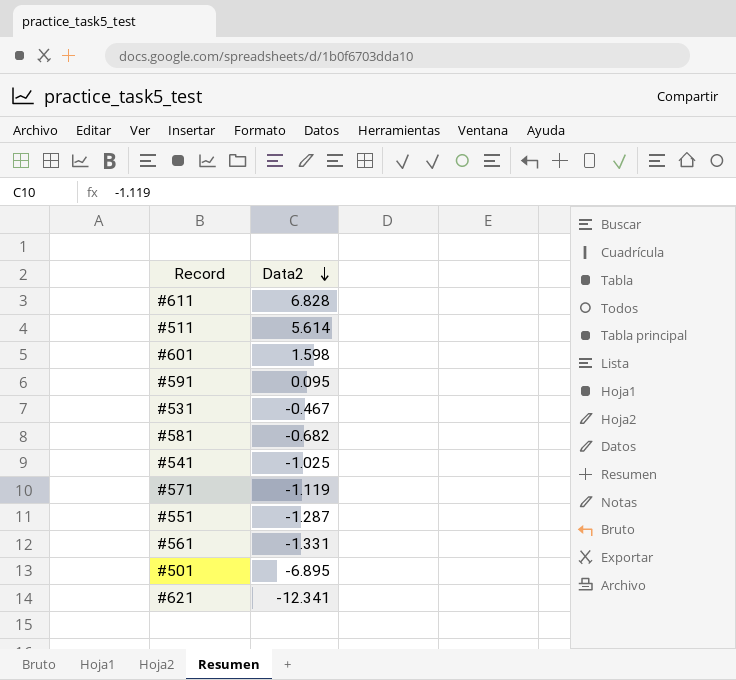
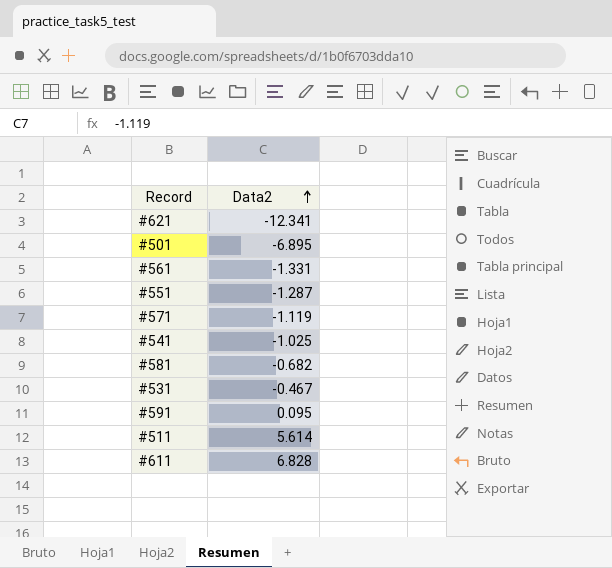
row order: Data2 descending -> Data2 ascending
row #601: 1.598 -> none

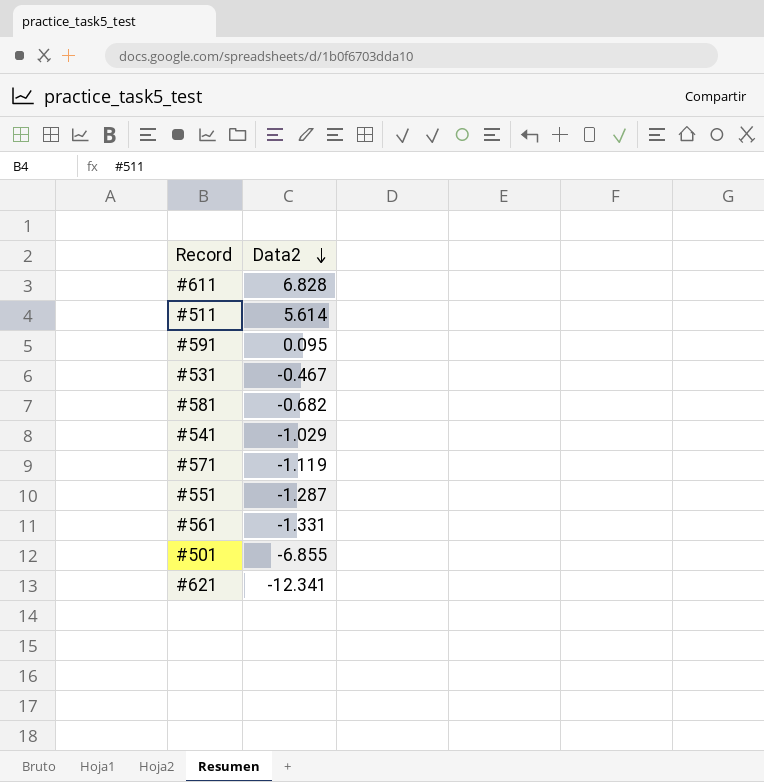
row order: Data2 ascending -> Data2 descending
#541 | Data2: -1.025 -> -1.029
#501 | Data2: -6.895 -> -6.855

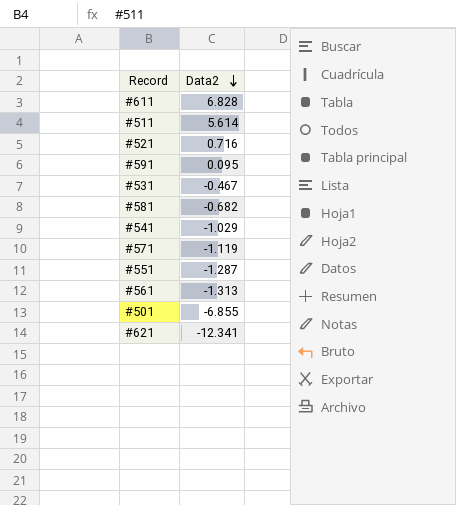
row #521: none -> 0.716
#561 | Data2: -1.331 -> -1.313

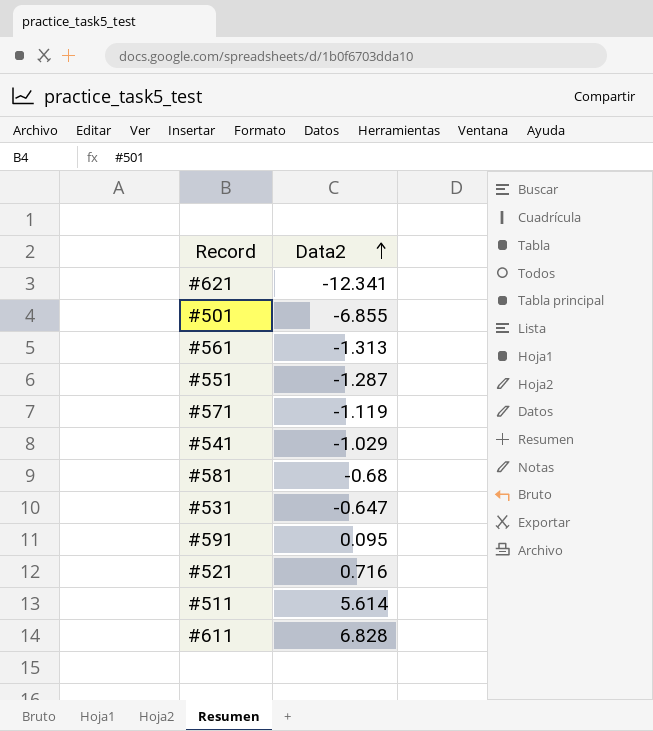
row order: Data2 descending -> Data2 ascending
#581 | Data2: -0.682 -> -0.68
#531 | Data2: -0.467 -> -0.647

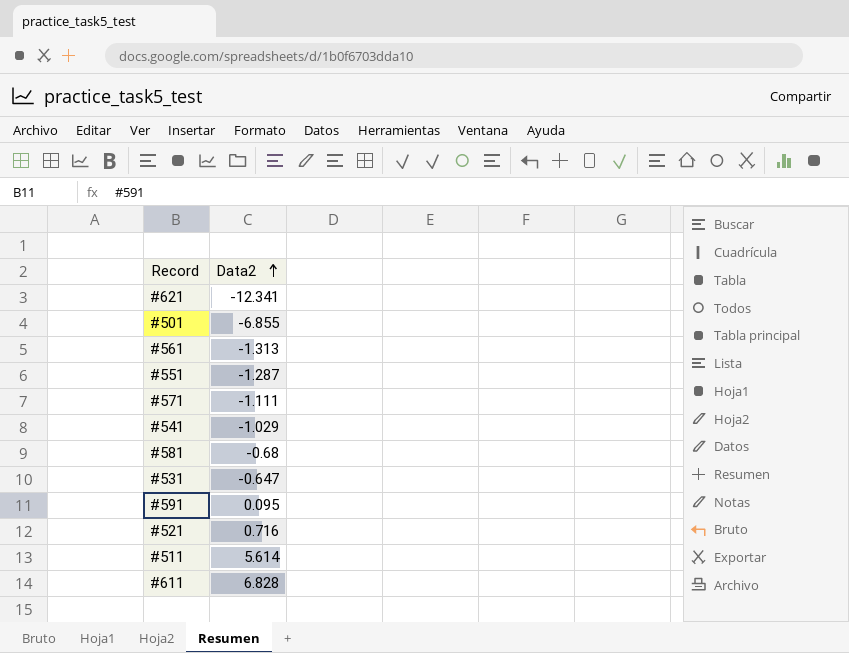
#571 | Data2: -1.119 -> -1.111

